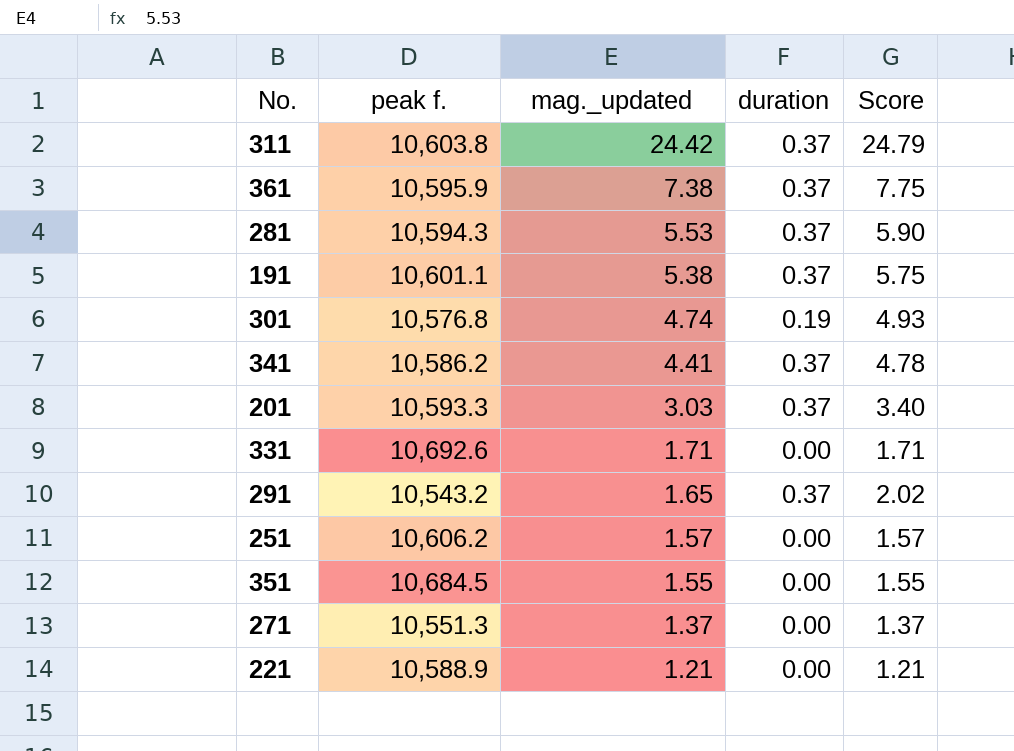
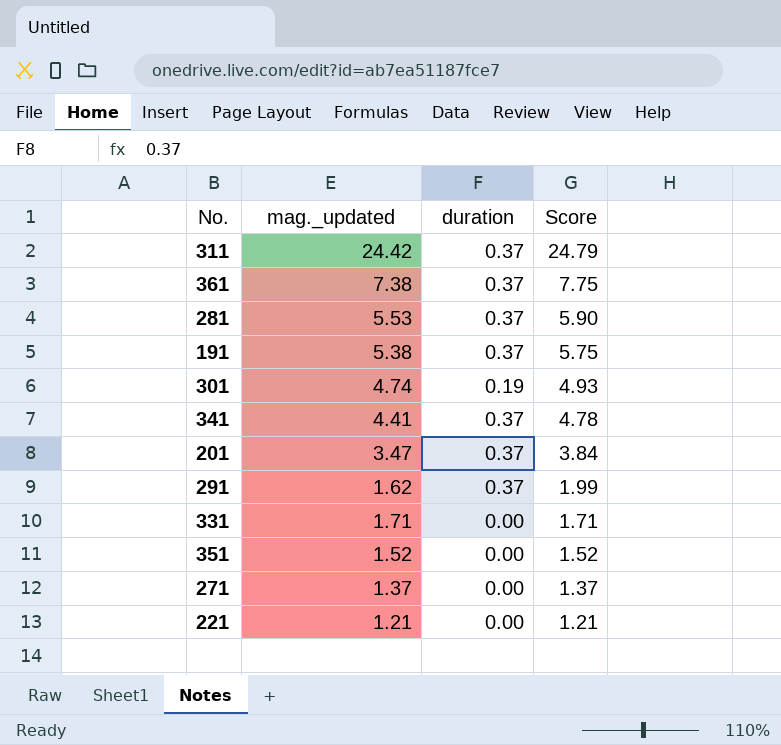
row order: mag._updated descending -> Score descending
column peak f. | position: 2 -> none
row 251: 10,606.2 | 1.57 | 0.00 | 1.57 -> none
201 | mag._updated: 3.03 -> 3.47
201 | Score: 3.40 -> 3.84
291 | mag._updated: 1.65 -> 1.62
291 | Score: 2.02 -> 1.99
351 | mag._updated: 1.55 -> 1.52
351 | Score: 1.55 -> 1.52

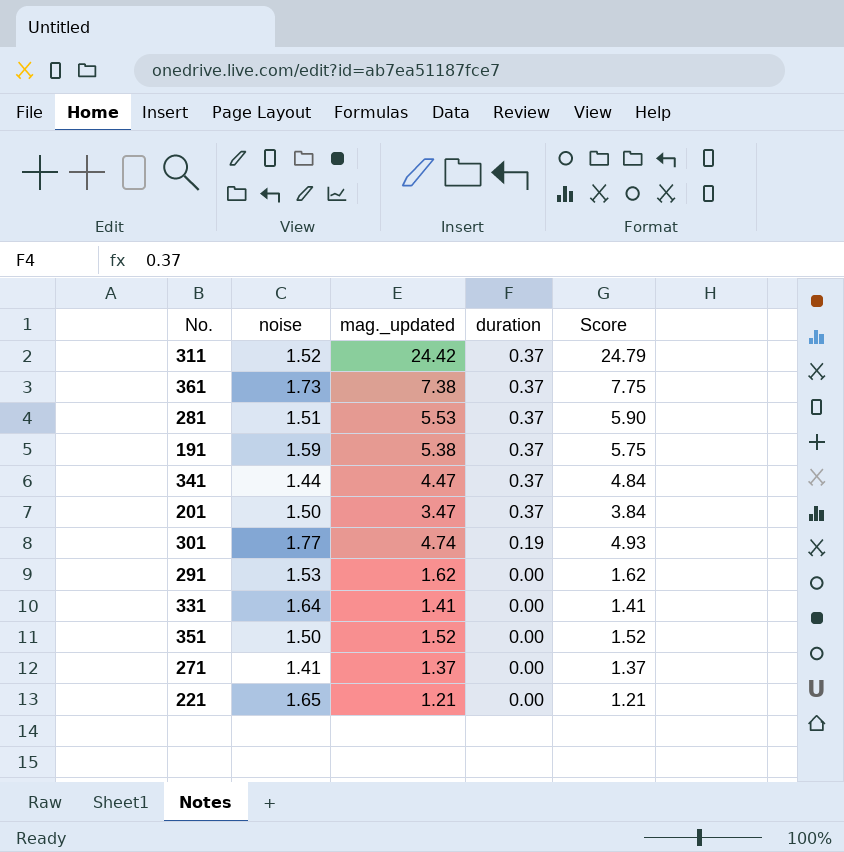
row order: Score descending -> duration descending
column noise | position: none -> 2
341 | mag._updated: 4.41 -> 4.47
341 | Score: 4.78 -> 4.84
291 | duration: 0.37 -> 0.00
291 | Score: 1.99 -> 1.62
331 | mag._updated: 1.71 -> 1.41
331 | Score: 1.71 -> 1.41

